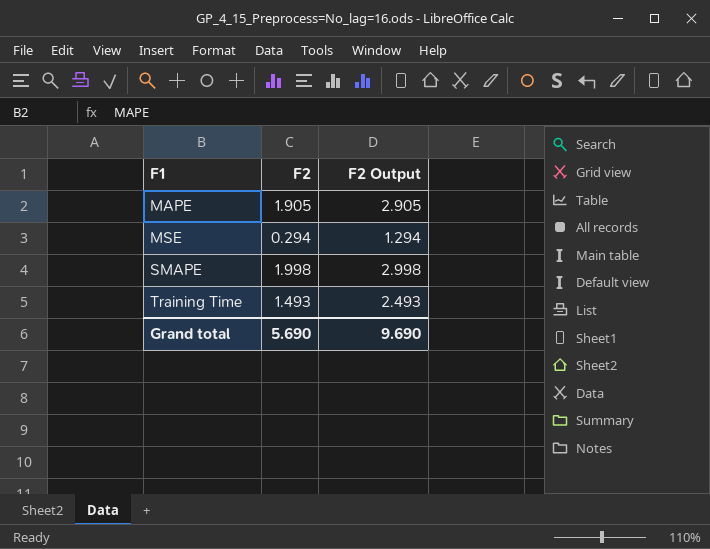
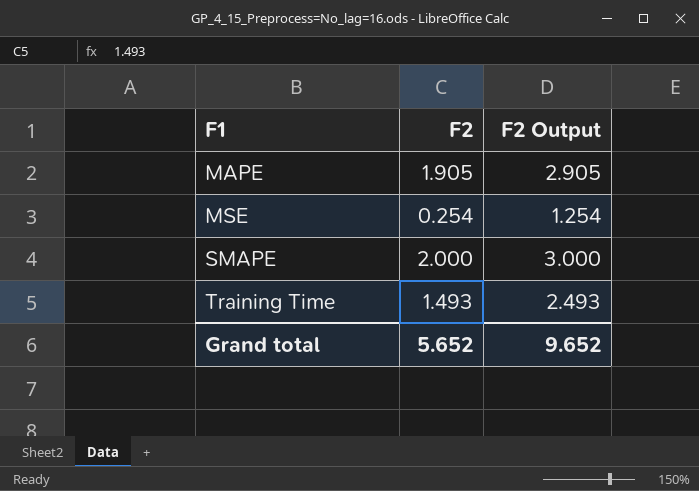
MSE | F2: 0.294 -> 0.254
MSE | F2 Output: 1.294 -> 1.254
SMAPE | F2: 1.998 -> 2.000
SMAPE | F2 Output: 2.998 -> 3.000
Grand total | F2: 5.690 -> 5.652
Grand total | F2 Output: 9.690 -> 9.652

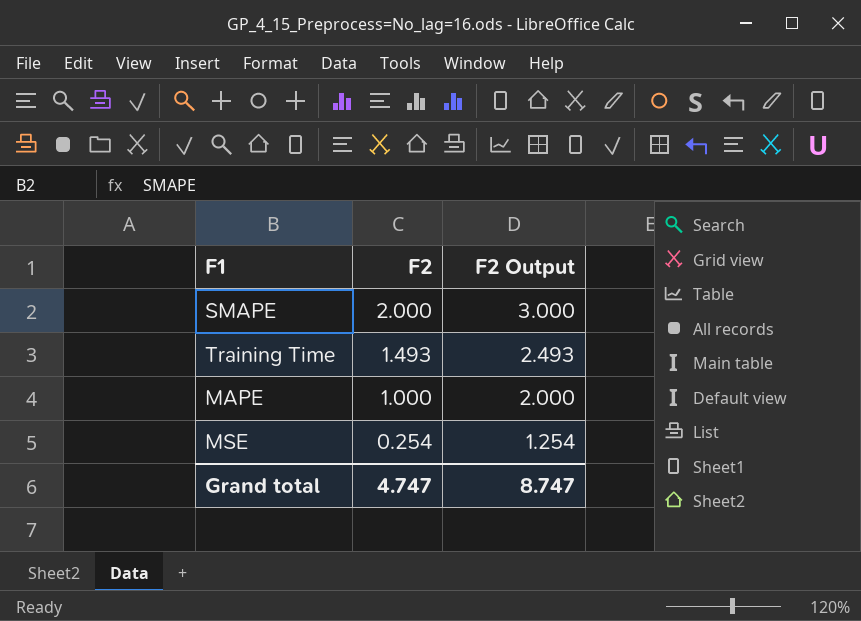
row order: F1 ascending -> F2 descending
MAPE | F2: 1.905 -> 1.000
MAPE | F2 Output: 2.905 -> 2.000
Grand total | F2: 5.652 -> 4.747
Grand total | F2 Output: 9.652 -> 8.747

